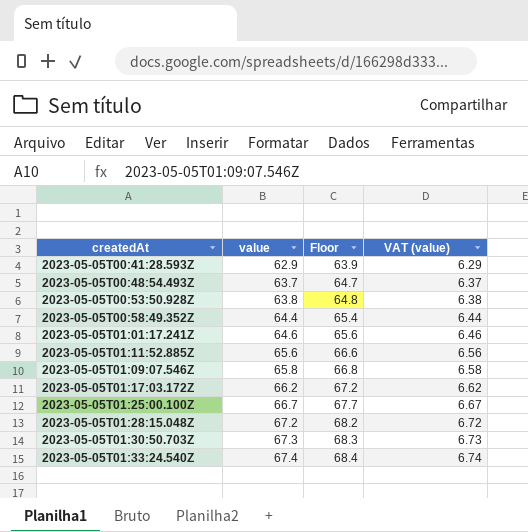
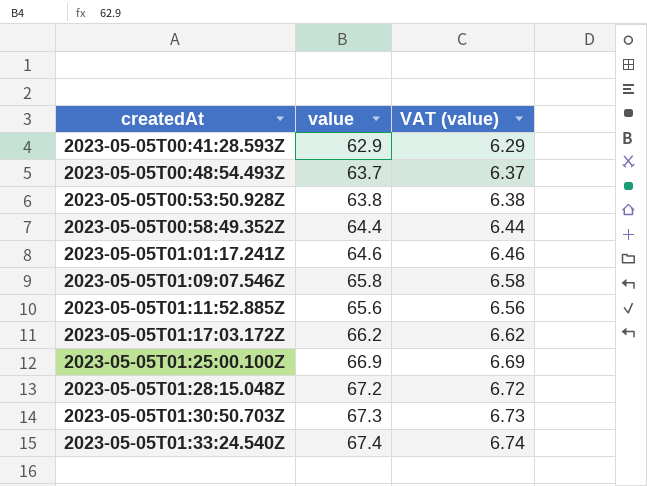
row order: value ascending -> createdAt ascending
column Floor | formula: [value] + 1 -> none
2023-05-05T01:25:00.100Z | value: 66.7 -> 66.9
2023-05-05T01:25:00.100Z | VAT (value): 6.67 -> 6.69

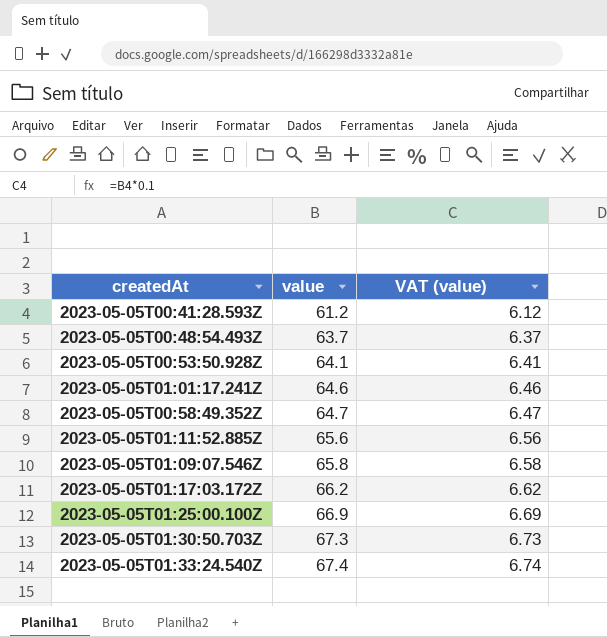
row order: createdAt ascending -> value ascending
row 2023-05-05T01:28:15.048Z: 67.2 | 6.72 -> none
2023-05-05T00:41:28.593Z | value: 62.9 -> 61.2
2023-05-05T00:41:28.593Z | VAT (value): 6.29 -> 6.12
2023-05-05T00:53:50.928Z | value: 63.8 -> 64.1
2023-05-05T00:53:50.928Z | VAT (value): 6.38 -> 6.41
2023-05-05T00:58:49.352Z | value: 64.4 -> 64.7
2023-05-05T00:58:49.352Z | VAT (value): 6.44 -> 6.47

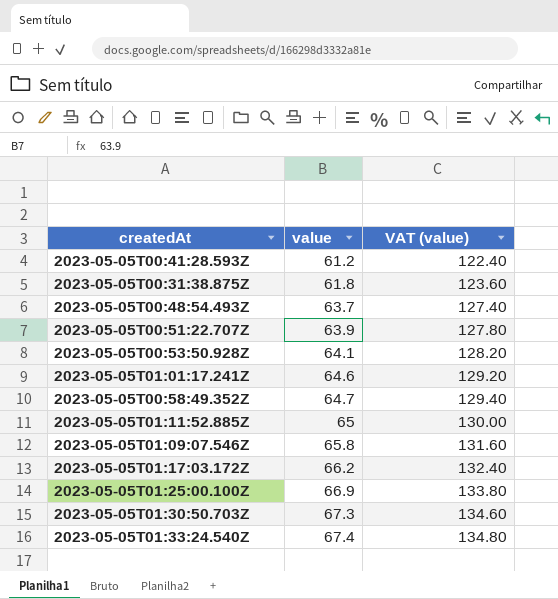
column VAT (value) | formula: [value] * 0.1 -> [value] * 2
row 2023-05-05T00:31:38.875Z: none -> 61.8 | 123.60
row 2023-05-05T00:51:22.707Z: none -> 63.9 | 127.80
2023-05-05T01:11:52.885Z | value: 65.6 -> 65

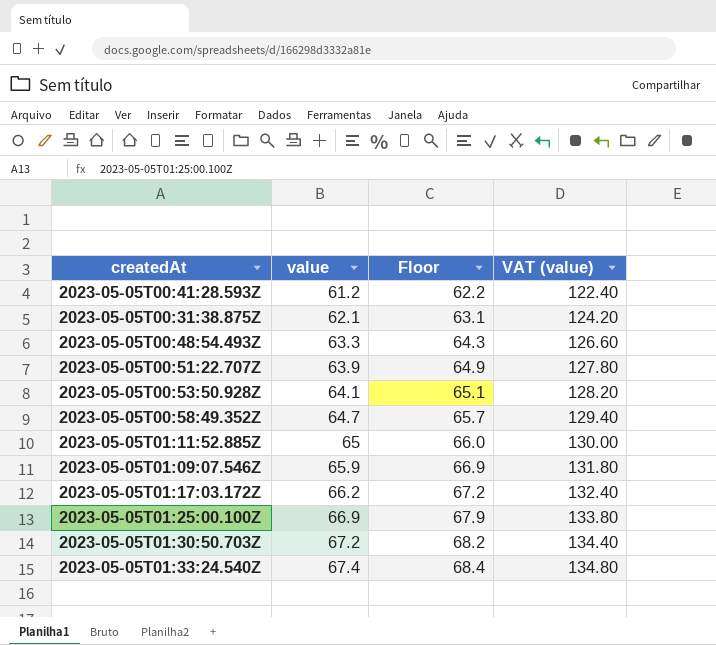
column Floor | formula: none -> [value] + 1
row 2023-05-05T01:01:17.241Z: 64.6 | 129.20 -> none
2023-05-05T00:31:38.875Z | value: 61.8 -> 62.1
2023-05-05T00:31:38.875Z | VAT (value): 123.60 -> 124.20
2023-05-05T00:48:54.493Z | value: 63.7 -> 63.3
2023-05-05T00:48:54.493Z | VAT (value): 127.40 -> 126.60
2023-05-05T01:09:07.546Z | value: 65.8 -> 65.9
2023-05-05T01:09:07.546Z | VAT (value): 131.60 -> 131.80
2023-05-05T01:30:50.703Z | value: 67.3 -> 67.2
2023-05-05T01:30:50.703Z | VAT (value): 134.60 -> 134.40

